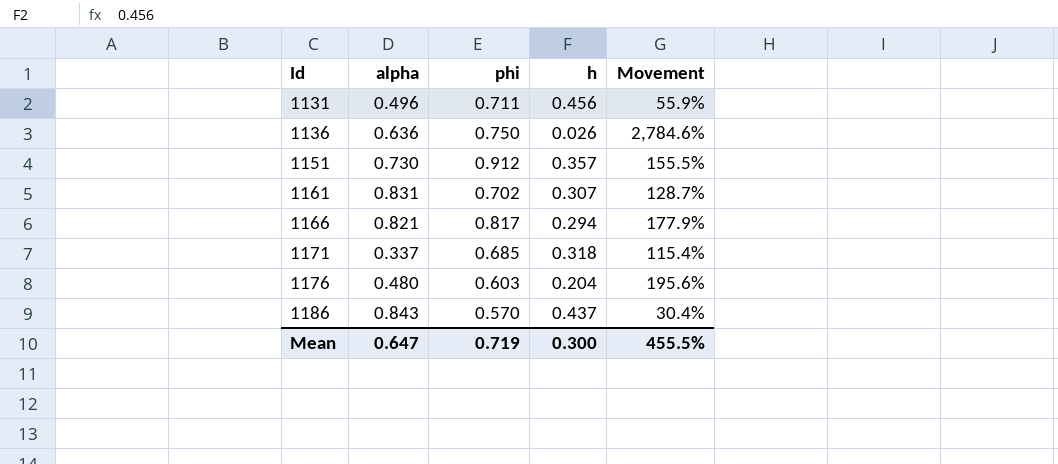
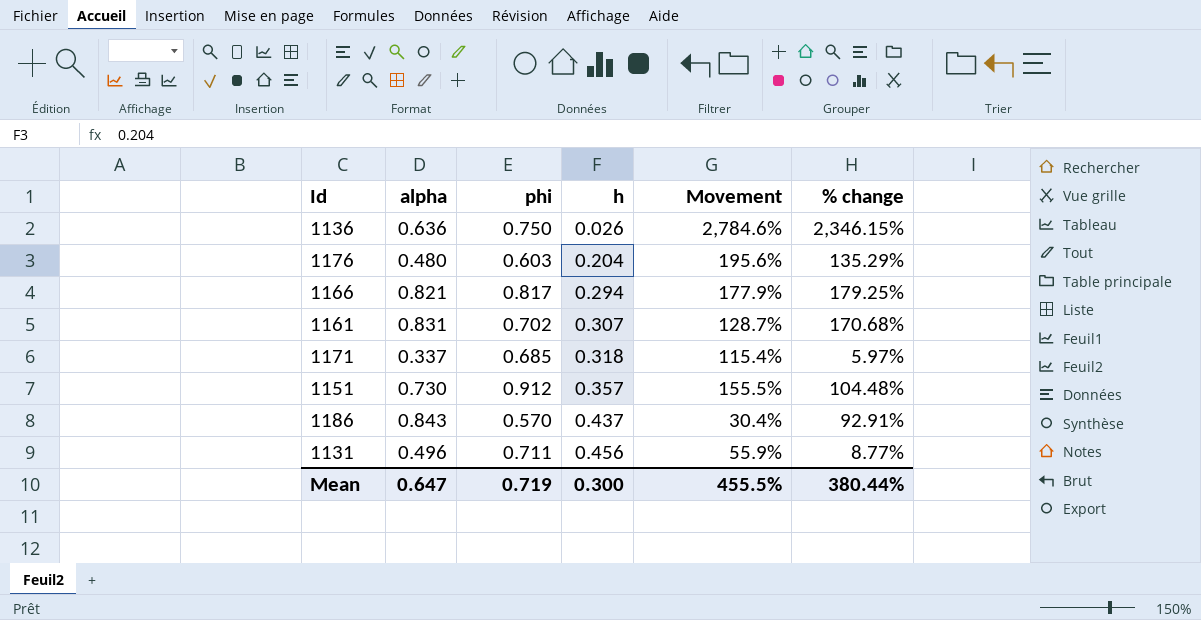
row order: Id ascending -> h ascending
column % change | formula: none -> ([alpha] - [h]) / [h]

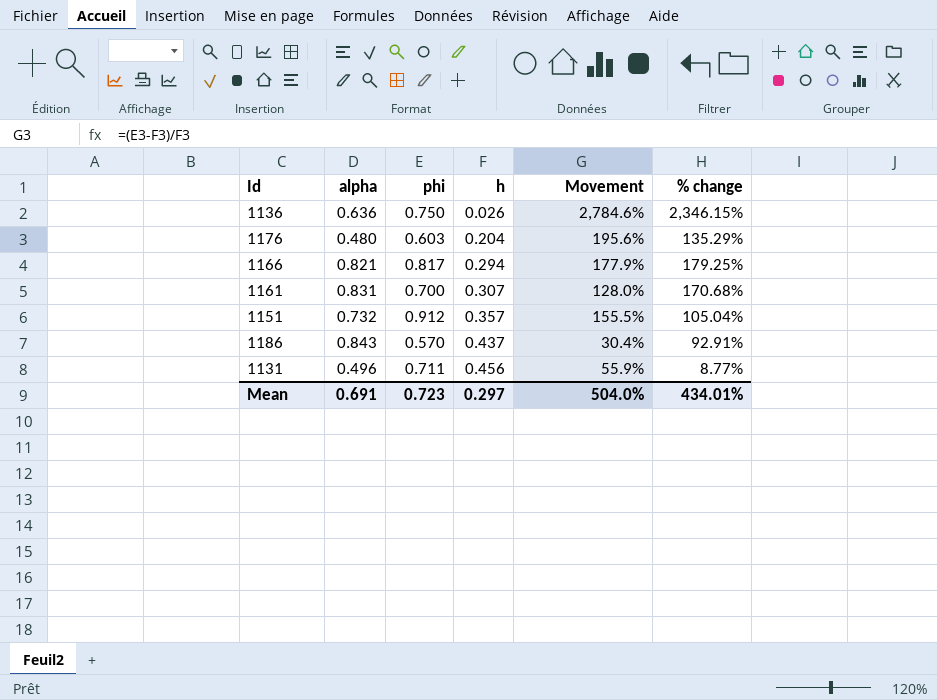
row 1171: 0.337 | 0.685 | 0.318 | 115.4% | 5.97% -> none
1161 | phi: 0.702 -> 0.700
1161 | Movement: 128.7% -> 128.0%
1151 | alpha: 0.730 -> 0.732
1151 | % change: 104.48% -> 105.04%
Mean | alpha: 0.647 -> 0.691
Mean | phi: 0.719 -> 0.723
Mean | h: 0.300 -> 0.297
Mean | Movement: 455.5% -> 504.0%
Mean | % change: 380.44% -> 434.01%

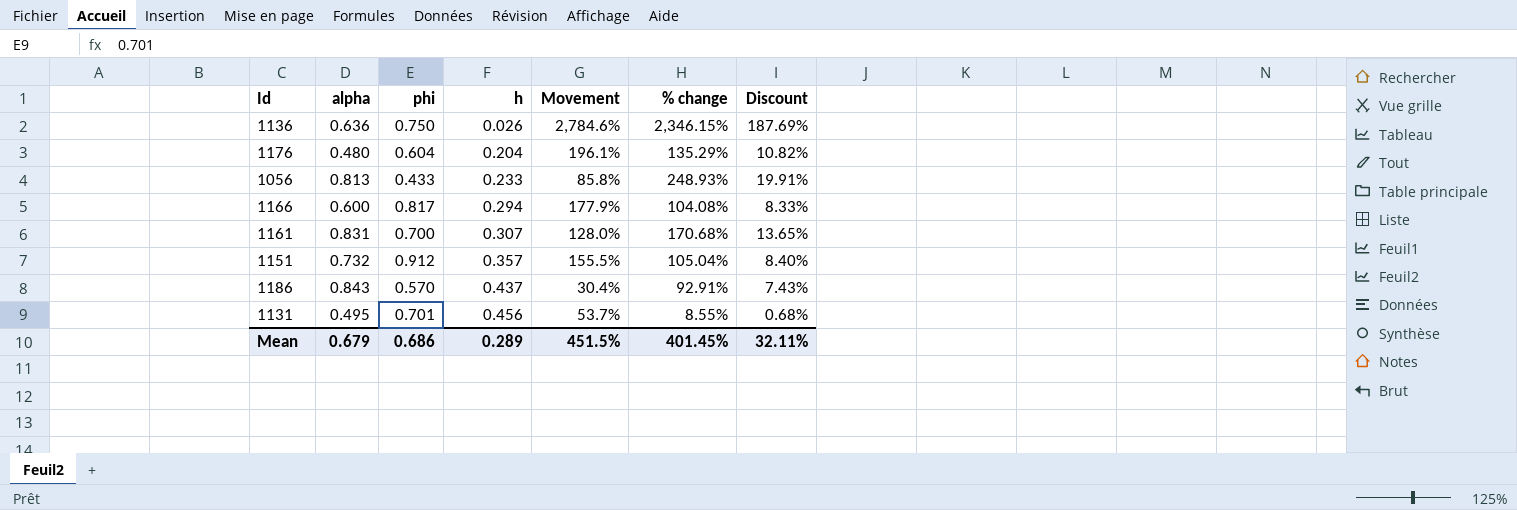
column Discount | formula: none -> [% change] * 0.08
1176 | phi: 0.603 -> 0.604
1176 | Movement: 195.6% -> 196.1%
row 1056: none -> 0.813 | 0.433 | 0.233 | 85.8% | 248.93% | 19.91%
1166 | alpha: 0.821 -> 0.600
1166 | % change: 179.25% -> 104.08%
1131 | alpha: 0.496 -> 0.495
1131 | phi: 0.711 -> 0.701
1131 | Movement: 55.9% -> 53.7%
1131 | % change: 8.77% -> 8.55%
Mean | alpha: 0.691 -> 0.679
Mean | phi: 0.723 -> 0.686
Mean | h: 0.297 -> 0.289
Mean | Movement: 504.0% -> 451.5%
Mean | % change: 434.01% -> 401.45%

